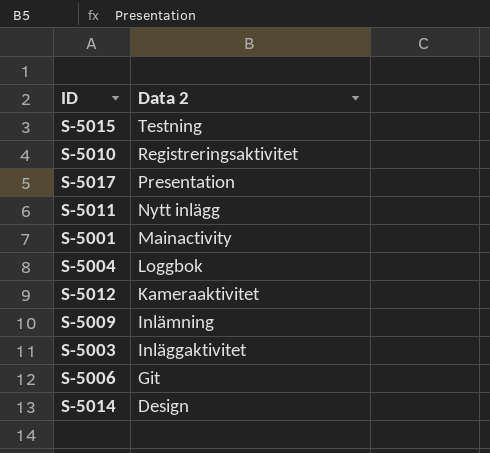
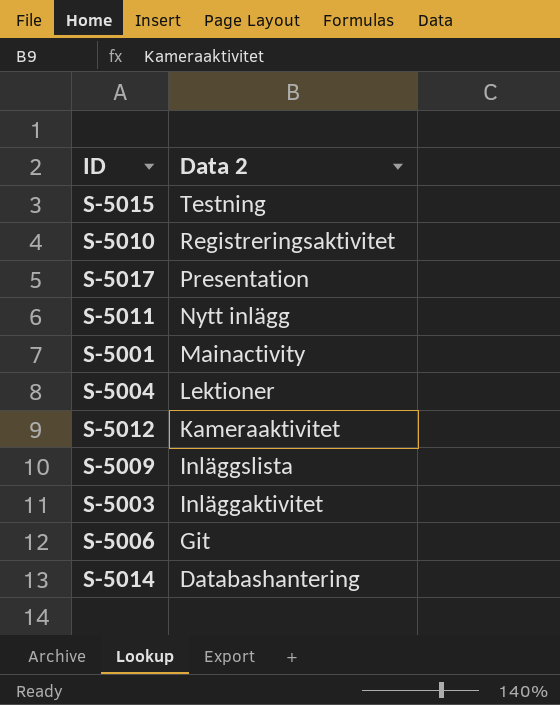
S-5004 | Data 2: Loggbok -> Lektioner
S-5009 | Data 2: Inlämning -> Inläggslista
S-5014 | Data 2: Design -> Databashantering

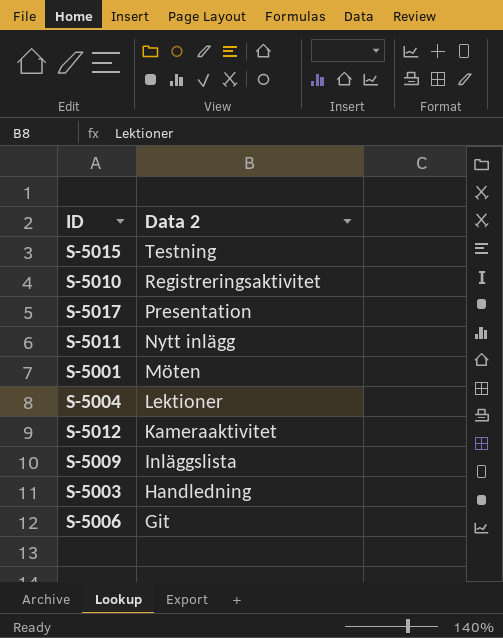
row S-5014: Databashantering -> none
S-5001 | Data 2: Mainactivity -> Möten
S-5003 | Data 2: Inläggaktivitet -> Handledning

